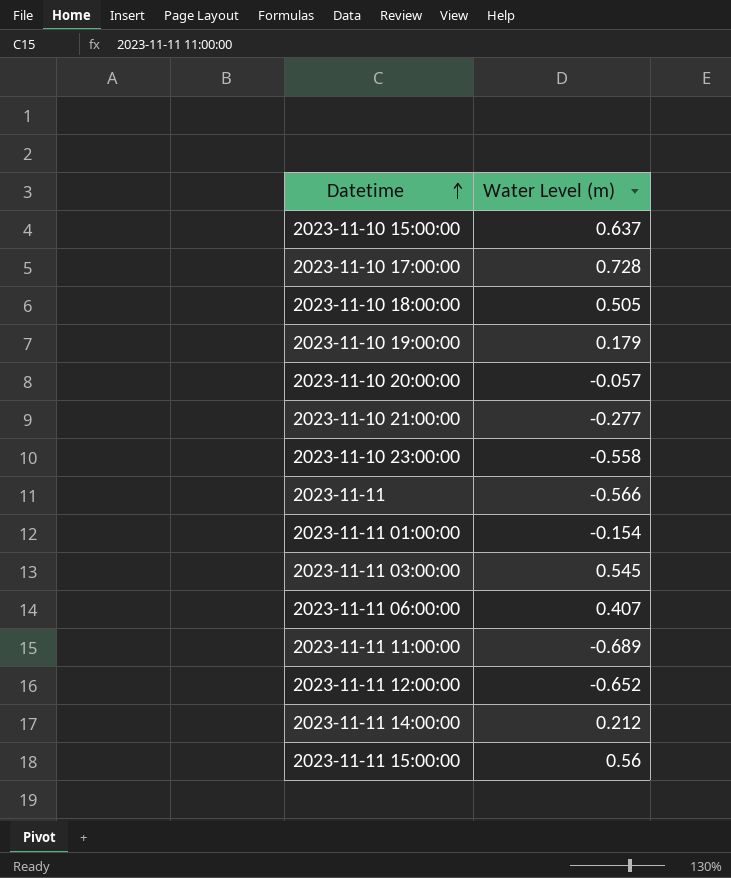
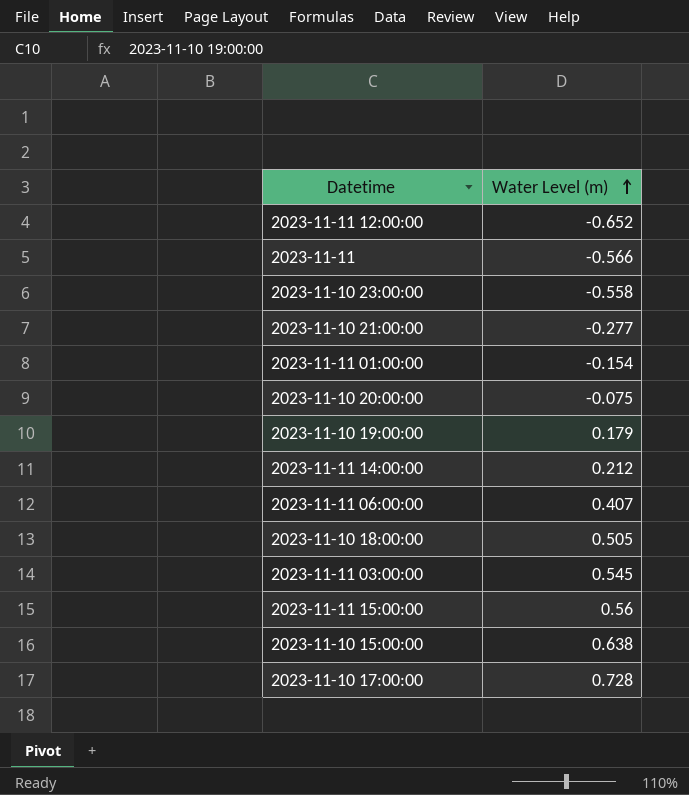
row order: Datetime ascending -> Water Level (m) ascending
row 2023-11-11 11:00:00: -0.689 -> none
2023-11-10 20:00:00 | Water Level (m): -0.057 -> -0.075
2023-11-10 15:00:00 | Water Level (m): 0.637 -> 0.638

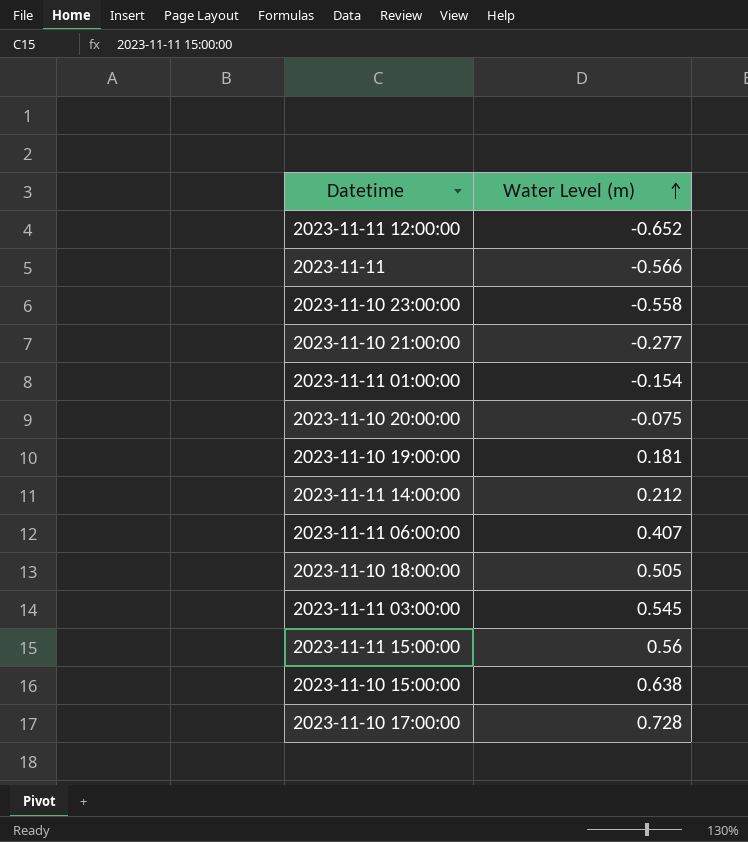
2023-11-10 19:00:00 | Water Level (m): 0.179 -> 0.181

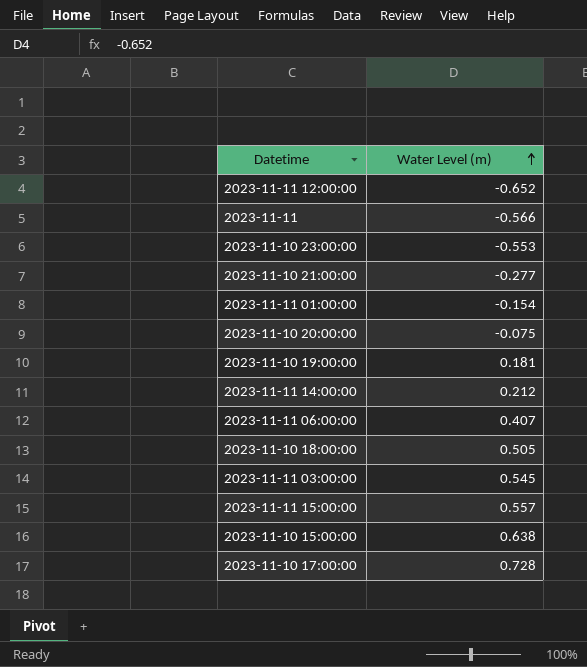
2023-11-10 23:00:00 | Water Level (m): -0.558 -> -0.553
2023-11-11 15:00:00 | Water Level (m): 0.56 -> 0.557

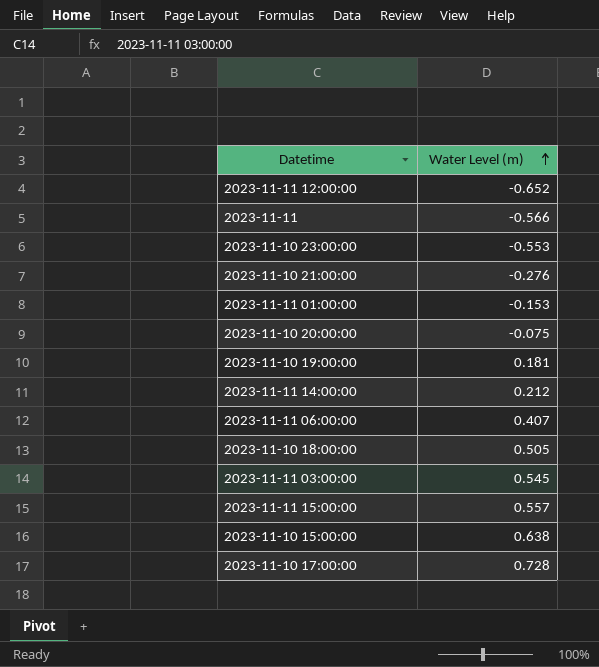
2023-11-10 21:00:00 | Water Level (m): -0.277 -> -0.276
2023-11-11 01:00:00 | Water Level (m): -0.154 -> -0.153

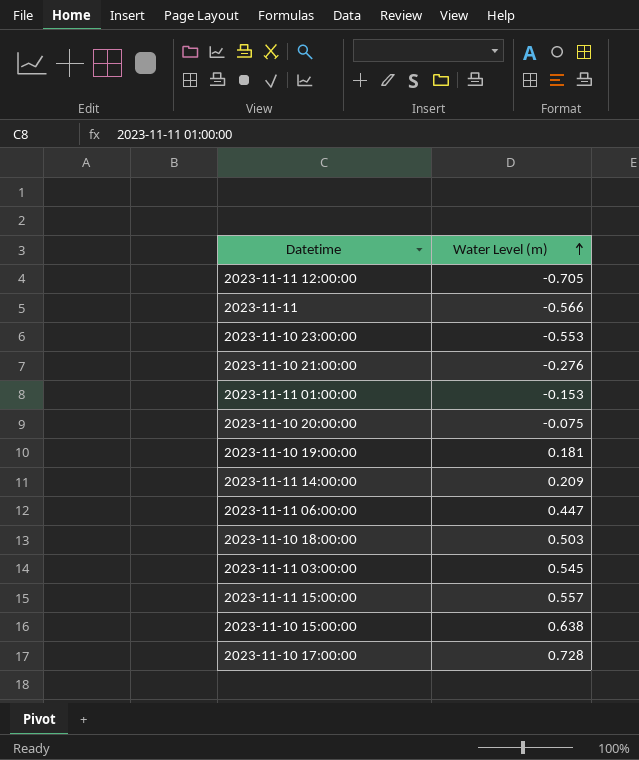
2023-11-11 12:00:00 | Water Level (m): -0.652 -> -0.705
2023-11-11 14:00:00 | Water Level (m): 0.212 -> 0.209
2023-11-11 06:00:00 | Water Level (m): 0.407 -> 0.447
2023-11-10 18:00:00 | Water Level (m): 0.505 -> 0.503

